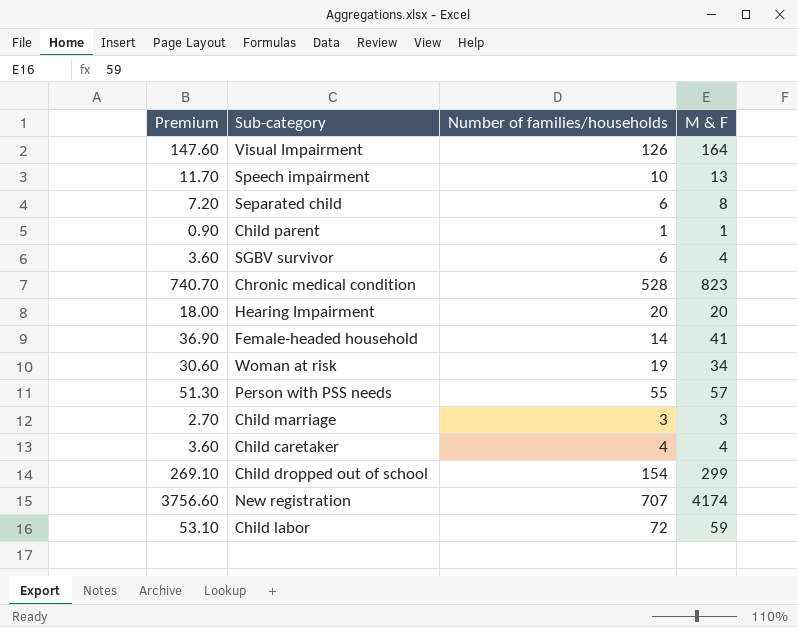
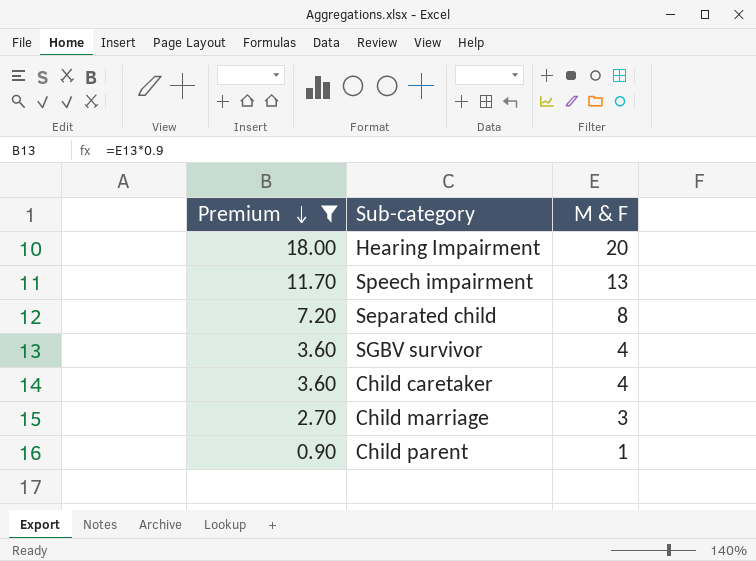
filter: none -> Premium <= 18.00
row order: none -> Premium descending
column Number of families/households | position: 3 -> none

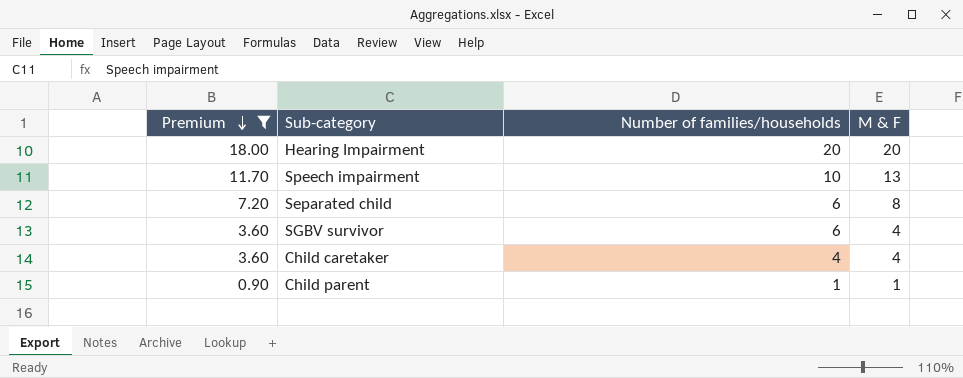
column Number of families/households | position: none -> 3
row Child marriage: 2.70 | 3 -> none

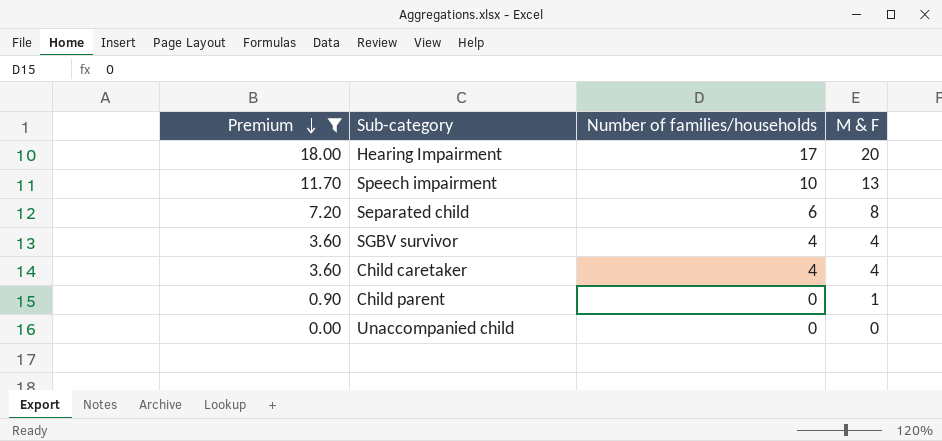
Hearing Impairment | Number of families/households: 20 -> 17
SGBV survivor | Number of families/households: 6 -> 4
Child parent | Number of families/households: 1 -> 0
row Unaccompanied child: none -> 0.00 | 0 | 0

